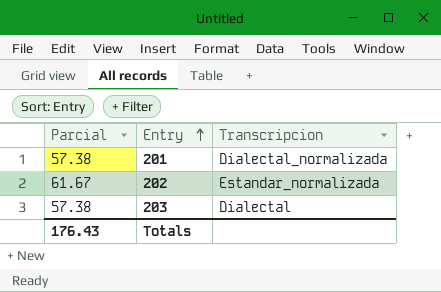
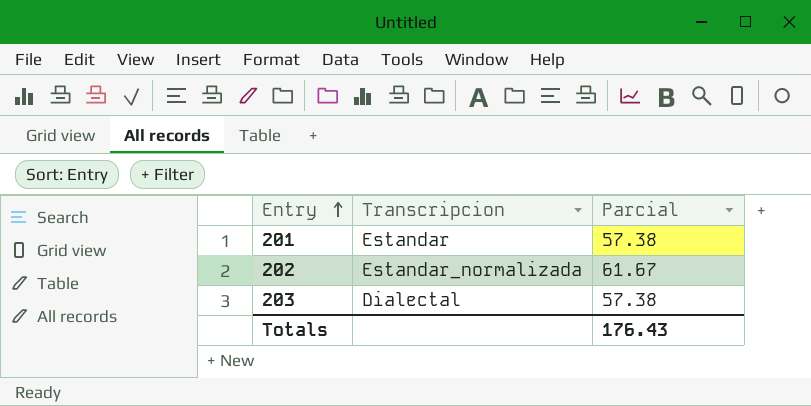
column Parcial | position: 1 -> 3
201 | Transcripcion: Dialectal_normalizada -> Estandar

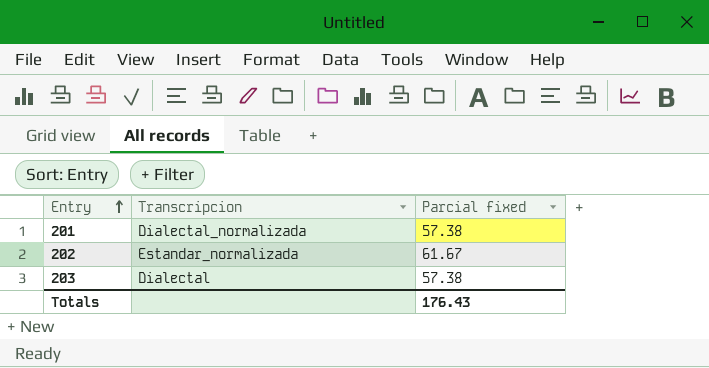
column name: Parcial -> Parcial fixed
201 | Transcripcion: Estandar -> Dialectal_normalizada

